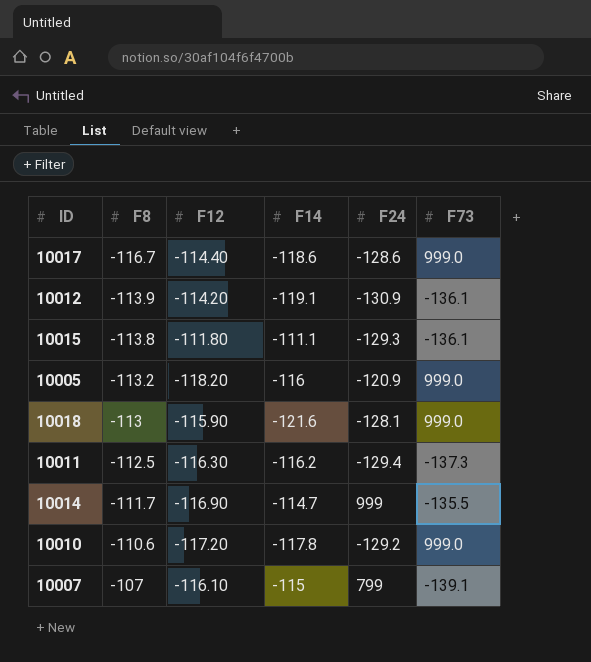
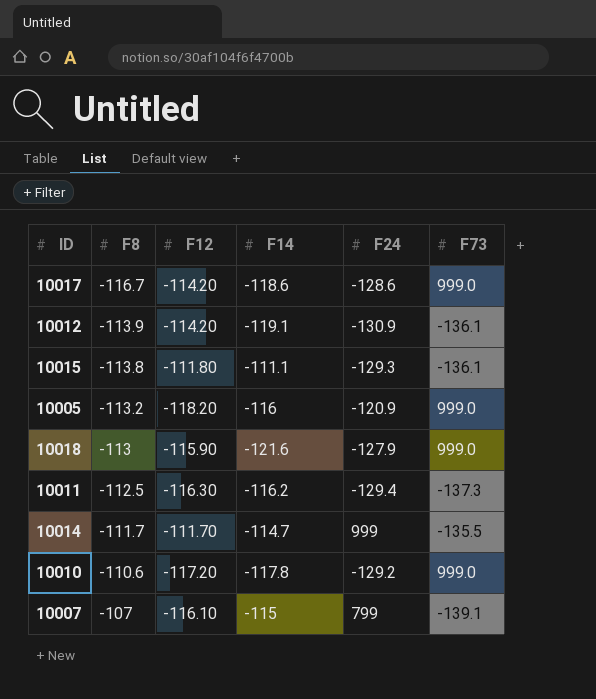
10017 | F12: -114.40 -> -114.20
10018 | F24: -128.1 -> -127.9
10014 | F12: -116.90 -> -111.70

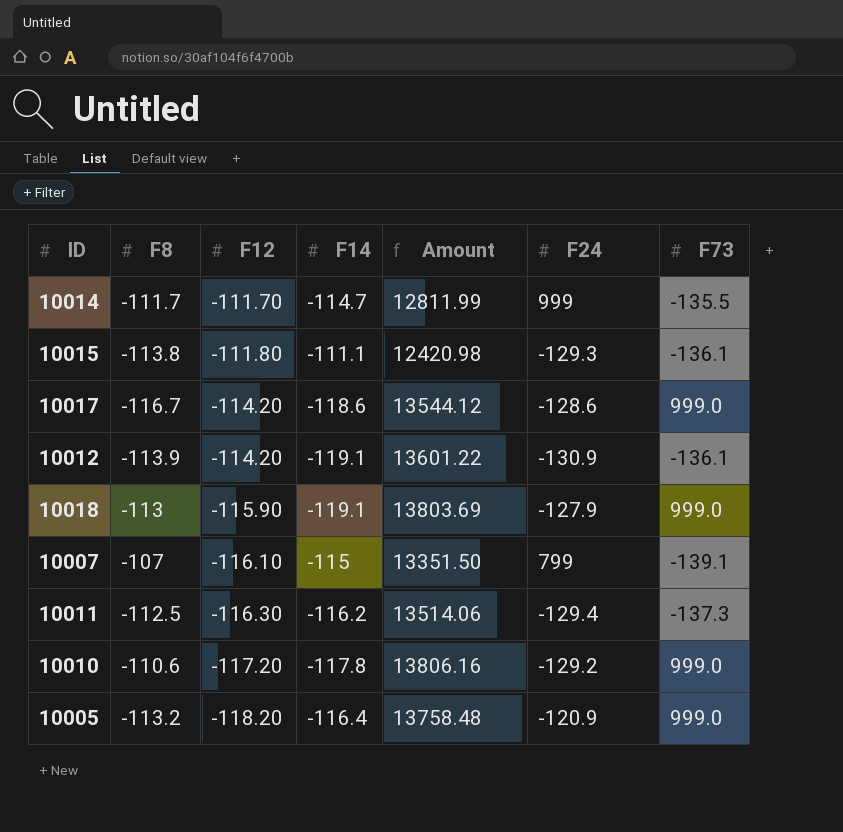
row order: F8 ascending -> F12 descending
column Amount | formula: none -> [F12] * [F14]
10018 | F14: -121.6 -> -119.1
10005 | F14: -116 -> -116.4

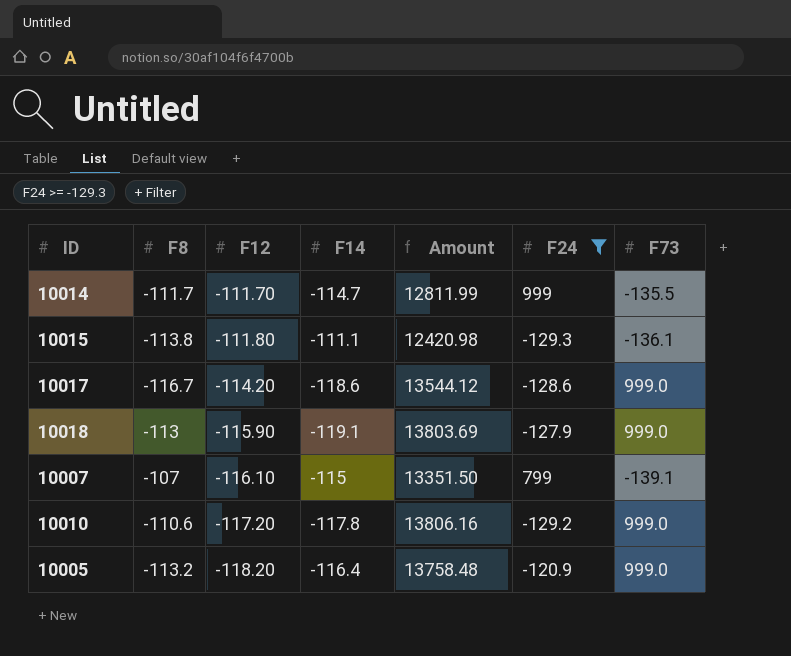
filter: none -> F24 >= -129.3

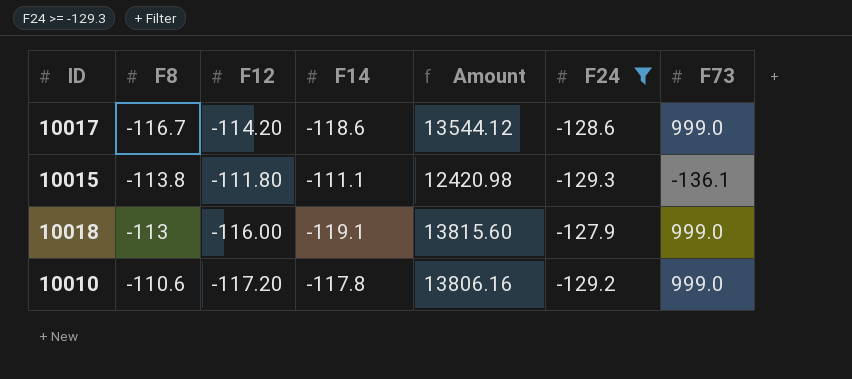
row order: F12 descending -> F8 ascending
row 10014: -111.7 | -111.70 | -114.7 | 12811.99 | 999 | -135.5 -> none
row 10007: -107 | -116.10 | -115 | 13351.50 | 799 | -139.1 -> none
row 10005: -113.2 | -118.20 | -116.4 | 13758.48 | -120.9 | 999.0 -> none
10018 | F12: -115.90 -> -116.00
10018 | Amount: 13803.69 -> 13815.60

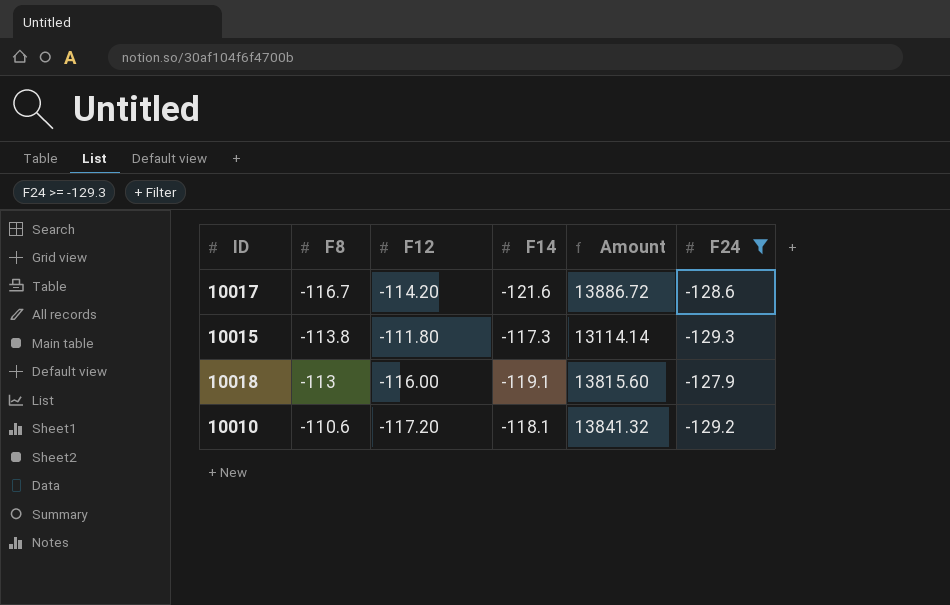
column F73 | position: 7 -> none
10017 | F14: -118.6 -> -121.6
10017 | Amount: 13544.12 -> 13886.72
10015 | F14: -111.1 -> -117.3
10015 | Amount: 12420.98 -> 13114.14
10010 | F14: -117.8 -> -118.1
10010 | Amount: 13806.16 -> 13841.32

